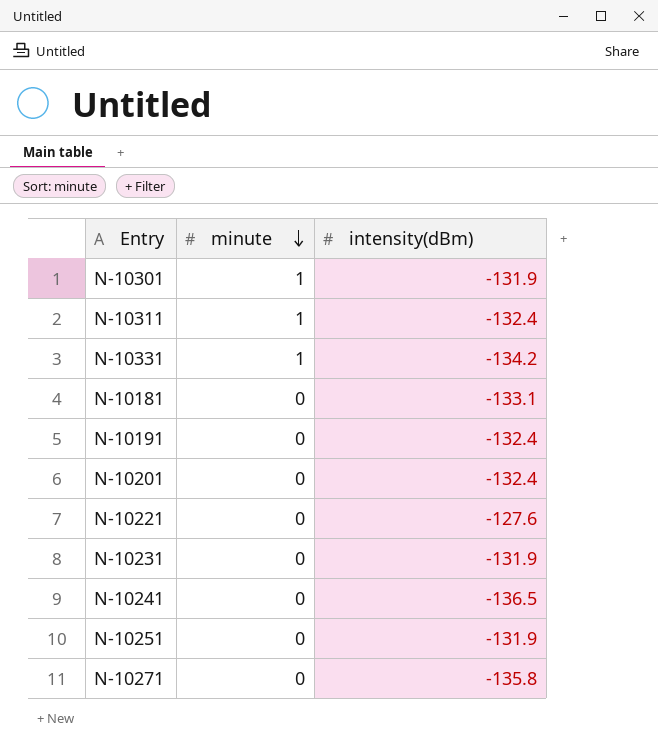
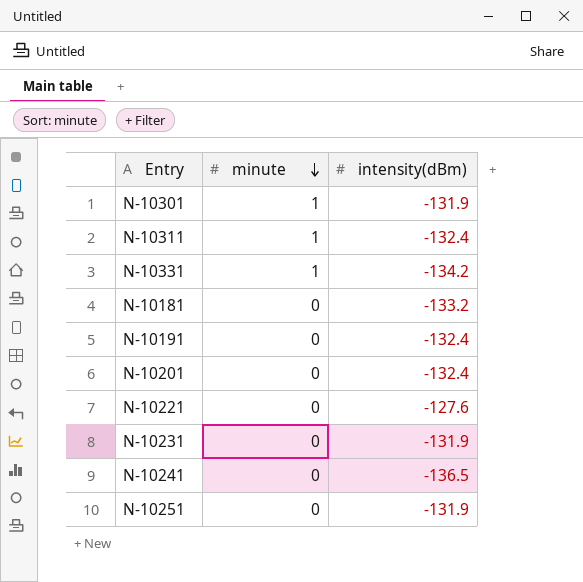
row N-10271: 0 | -135.8 -> none
N-10181 | intensity(dBm): -133.1 -> -133.2

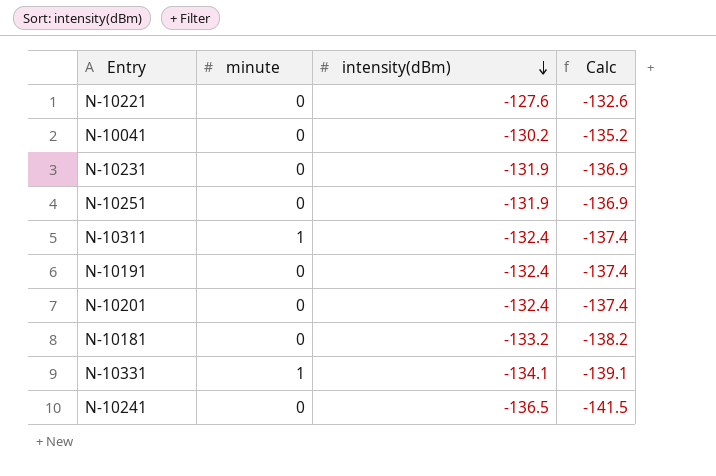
row order: minute descending -> intensity(dBm) descending
column Calc | formula: none -> [intensity(dBm)] - 5
row N-10301: 1 | -131.9 -> none
row N-10041: none -> 0 | -130.2 | -135.2
N-10331 | intensity(dBm): -134.2 -> -134.1

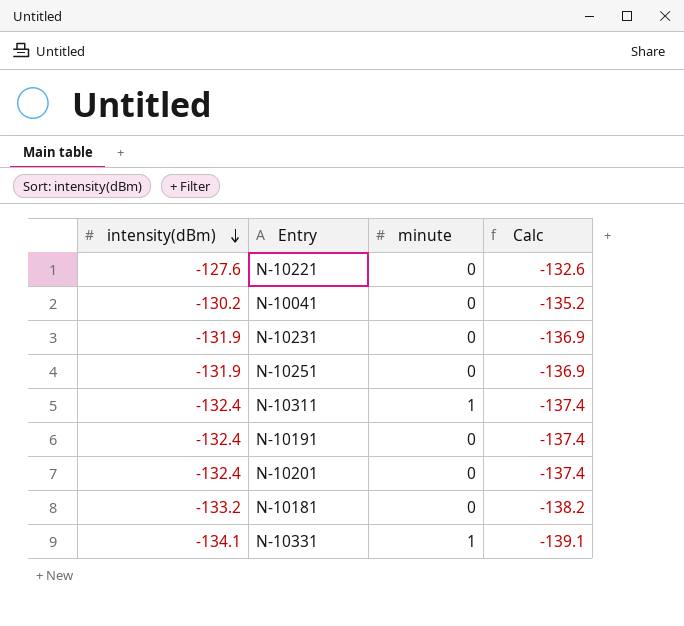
column intensity(dBm) | position: 3 -> 1
row N-10241: 0 | -136.5 | -141.5 -> none

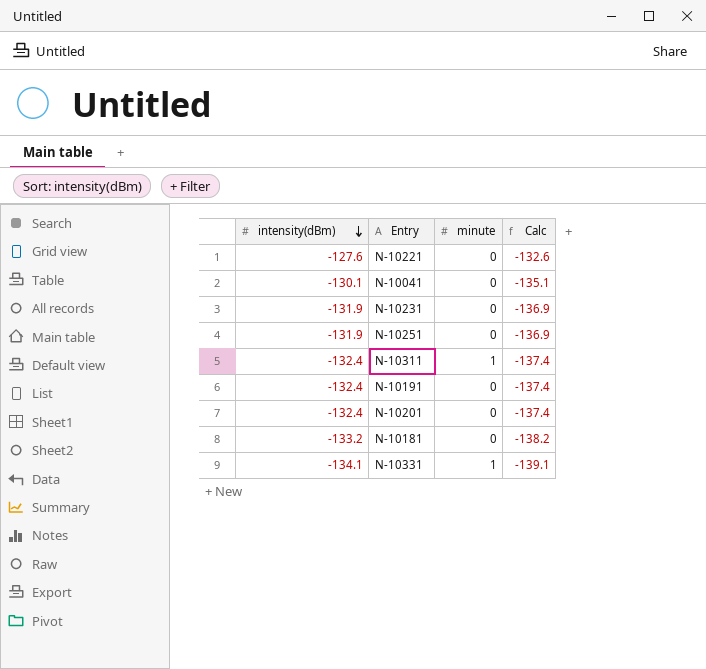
N-10041 | intensity(dBm): -130.2 -> -130.1
N-10041 | Calc: -135.2 -> -135.1

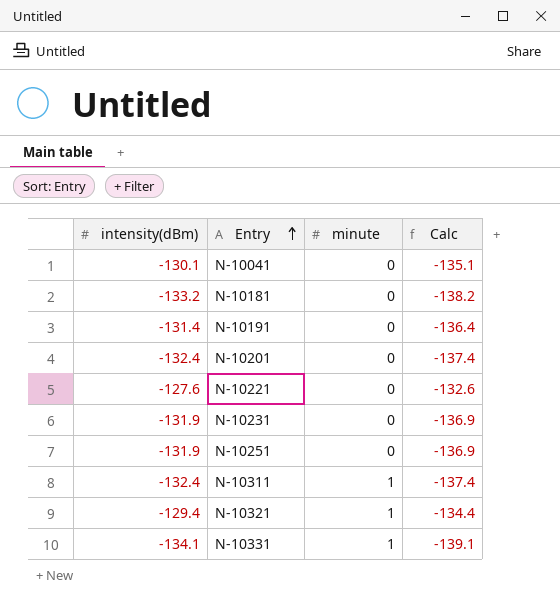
row order: intensity(dBm) descending -> Entry ascending
N-10191 | intensity(dBm): -132.4 -> -131.4
N-10191 | Calc: -137.4 -> -136.4
row N-10321: none -> -129.4 | 1 | -134.4

